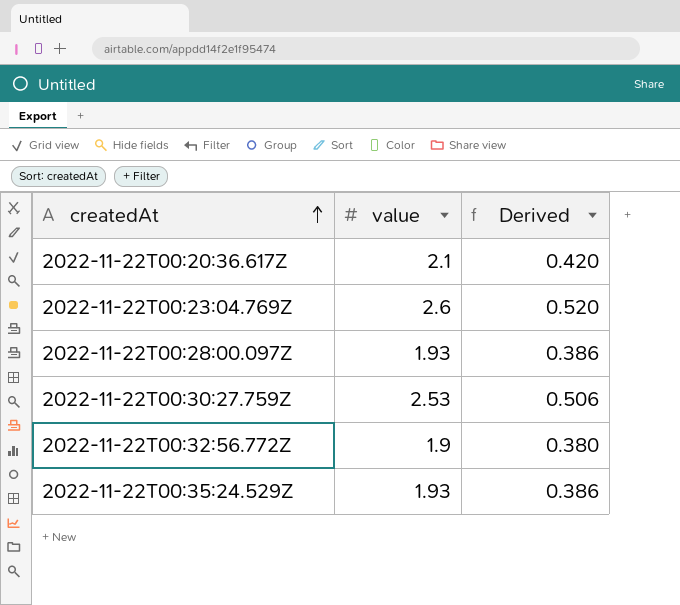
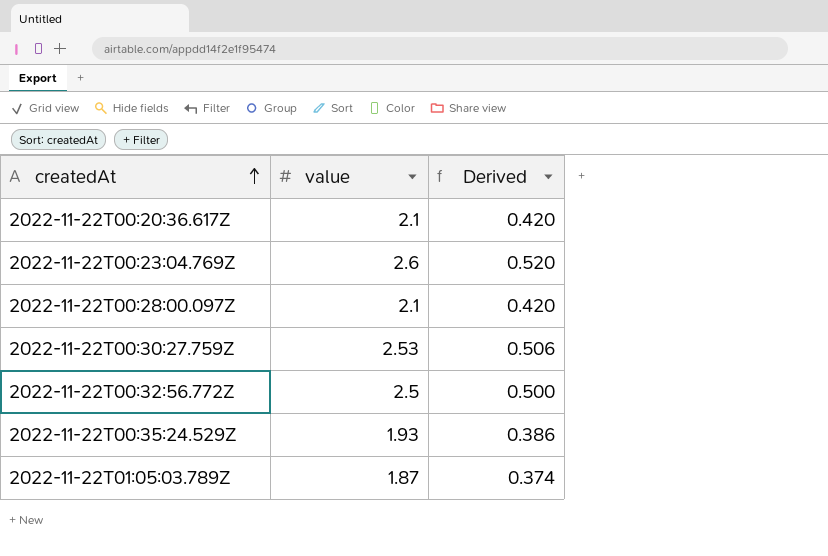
2022-11-22T00:28:00.097Z | value: 1.93 -> 2.1
2022-11-22T00:28:00.097Z | Derived: 0.386 -> 0.420
2022-11-22T00:32:56.772Z | value: 1.9 -> 2.5
2022-11-22T00:32:56.772Z | Derived: 0.380 -> 0.500
row 2022-11-22T01:05:03.789Z: none -> 1.87 | 0.374

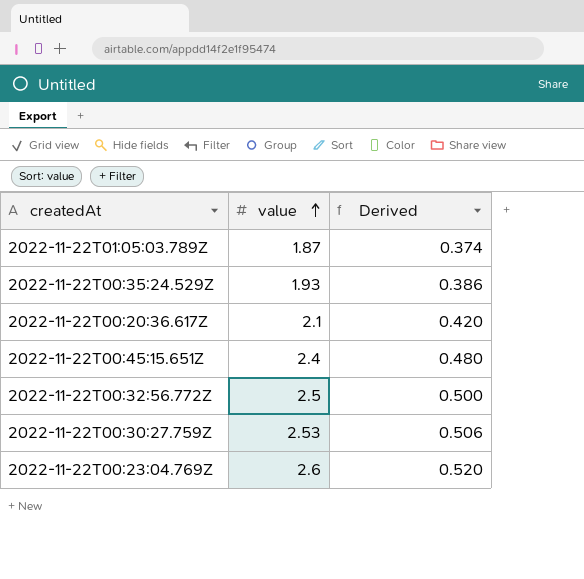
row order: createdAt ascending -> value ascending
row 2022-11-22T00:28:00.097Z: 2.1 | 0.420 -> none
row 2022-11-22T00:45:15.651Z: none -> 2.4 | 0.480

